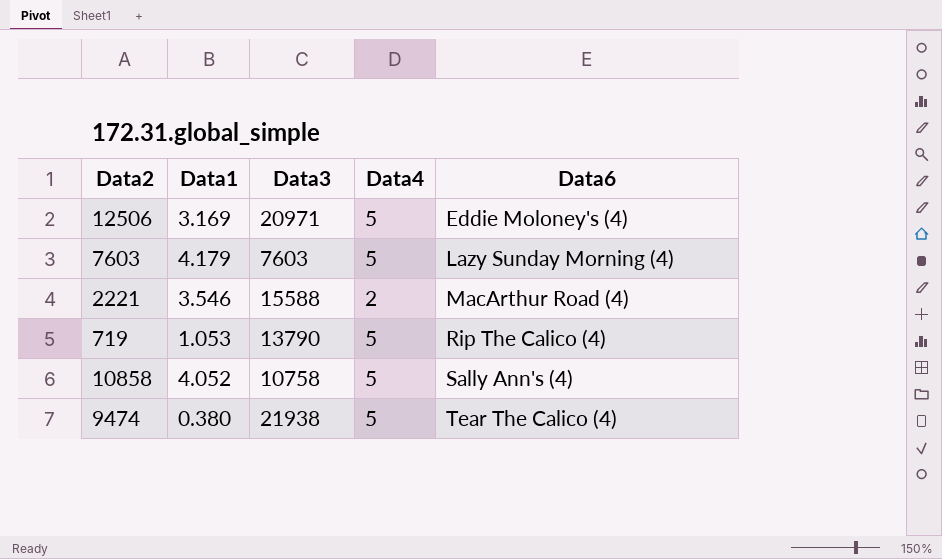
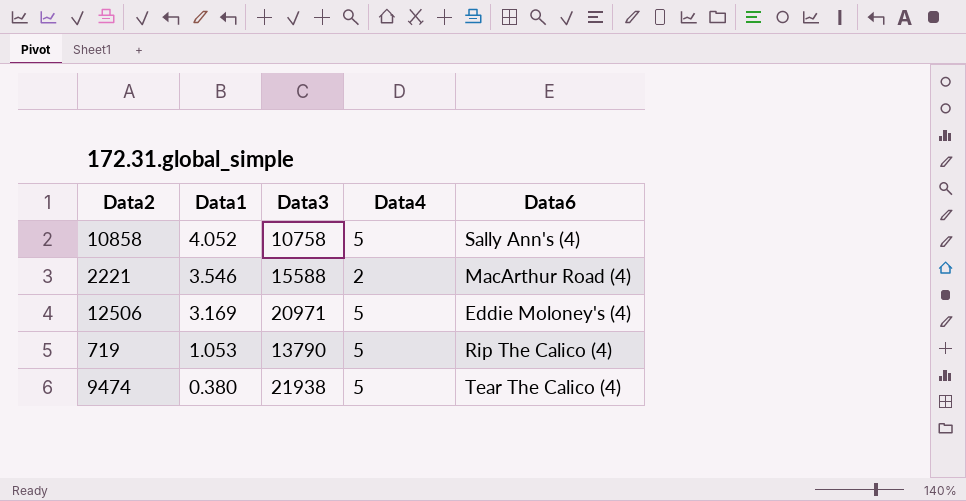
row order: Data6 ascending -> Data1 descending
row 7603: 4.179 | 7603 | 5 | Lazy Sunday Morning (4) -> none

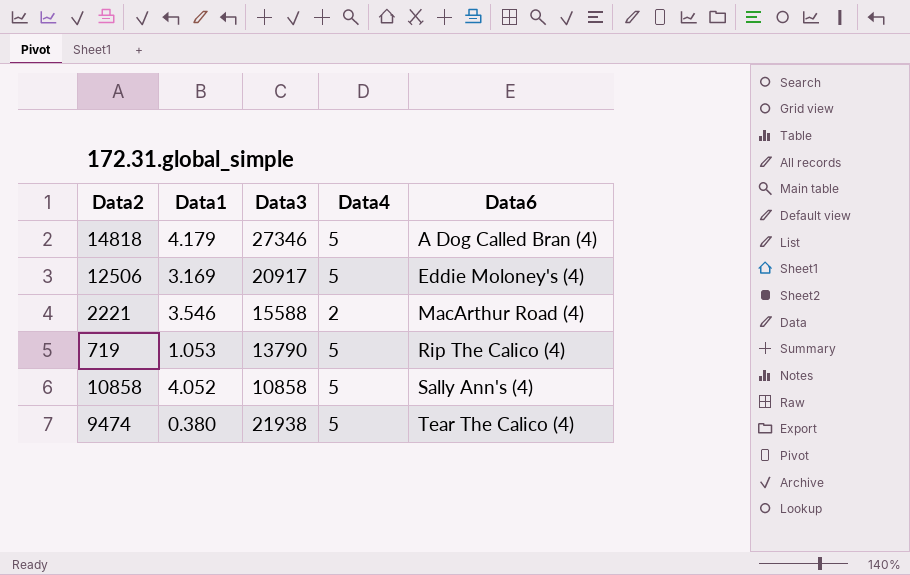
row order: Data1 descending -> Data6 ascending
row 14818: none -> 4.179 | 27346 | 5 | A Dog Called Bran (4)
12506 | Data3: 20971 -> 20917
10858 | Data3: 10758 -> 10858

